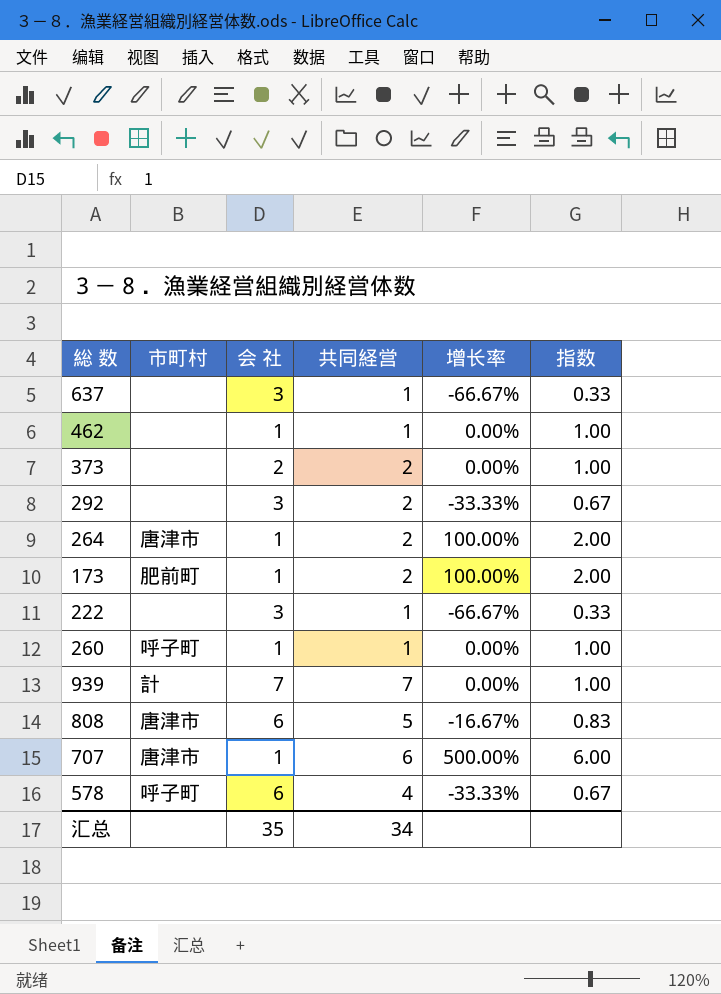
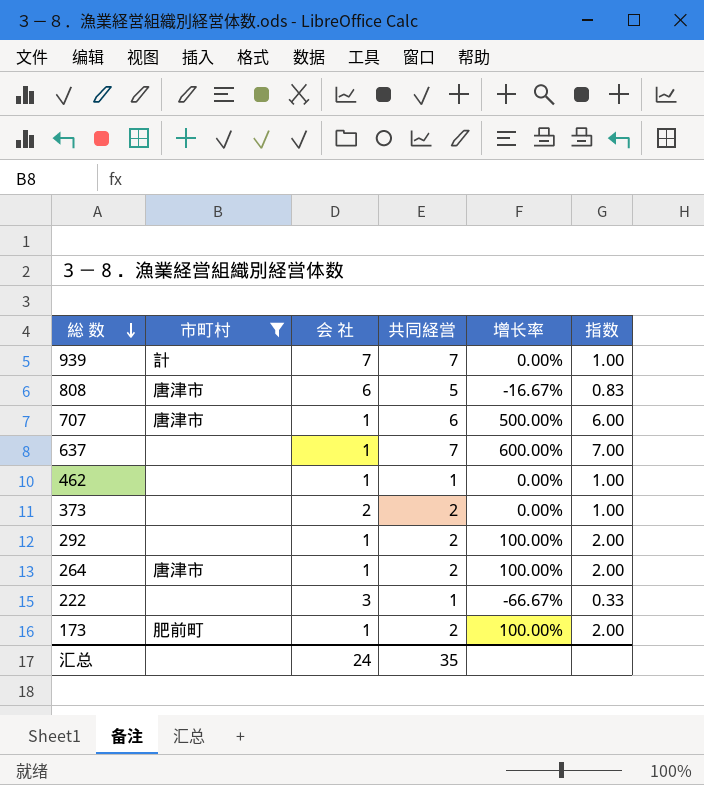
filter: none -> 市町村 != 呼子町
row order: none -> 総 数 descending
637 | 会 社: 3 -> 1
637 | 共同経営: 1 -> 7
637 | 增长率: -66.67% -> 600.00%
637 | 指数: 0.33 -> 7.00
292 | 会 社: 3 -> 1
292 | 增长率: -33.33% -> 100.00%
292 | 指数: 0.67 -> 2.00
汇总 | 会 社: 35 -> 24
汇总 | 共同経営: 34 -> 35

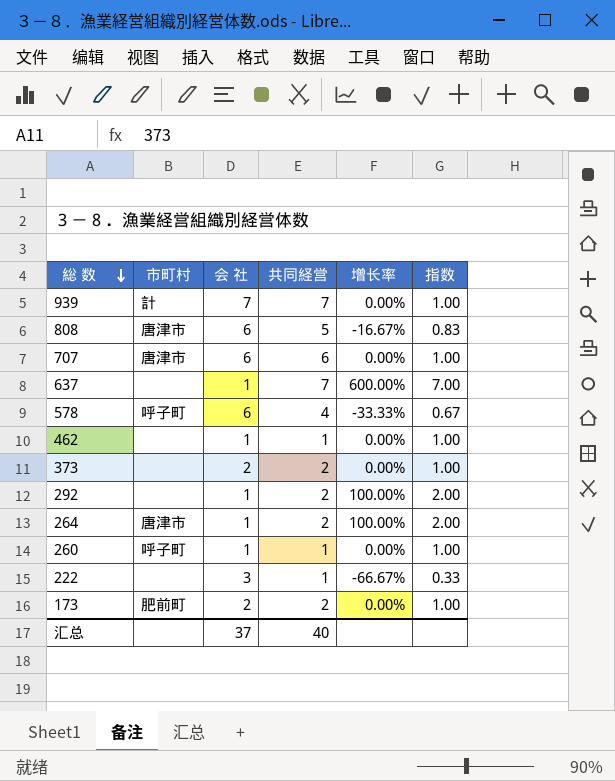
filter: 市町村 != 呼子町 -> none
707 | 会 社: 1 -> 6
707 | 增长率: 500.00% -> 0.00%
707 | 指数: 6.00 -> 1.00
173 | 会 社: 1 -> 2
173 | 增长率: 100.00% -> 0.00%
173 | 指数: 2.00 -> 1.00
汇总 | 会 社: 24 -> 37
汇总 | 共同経営: 35 -> 40

